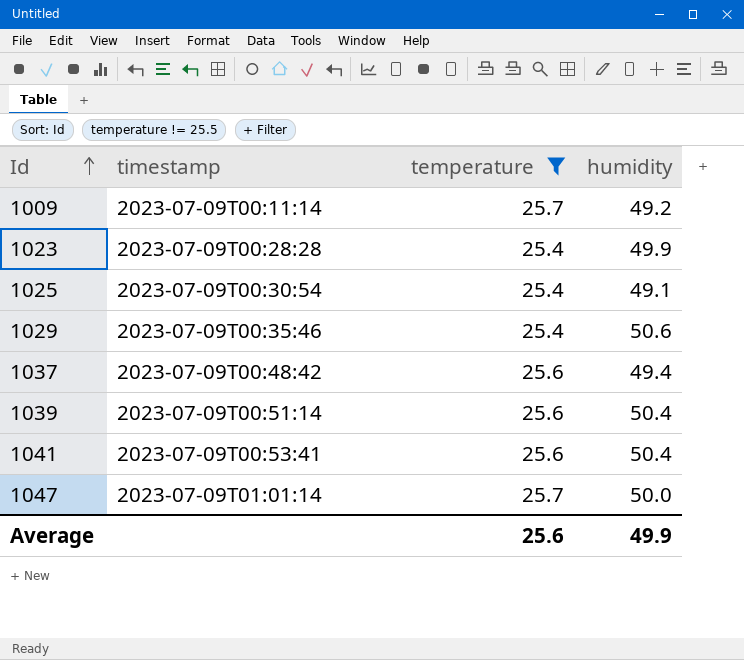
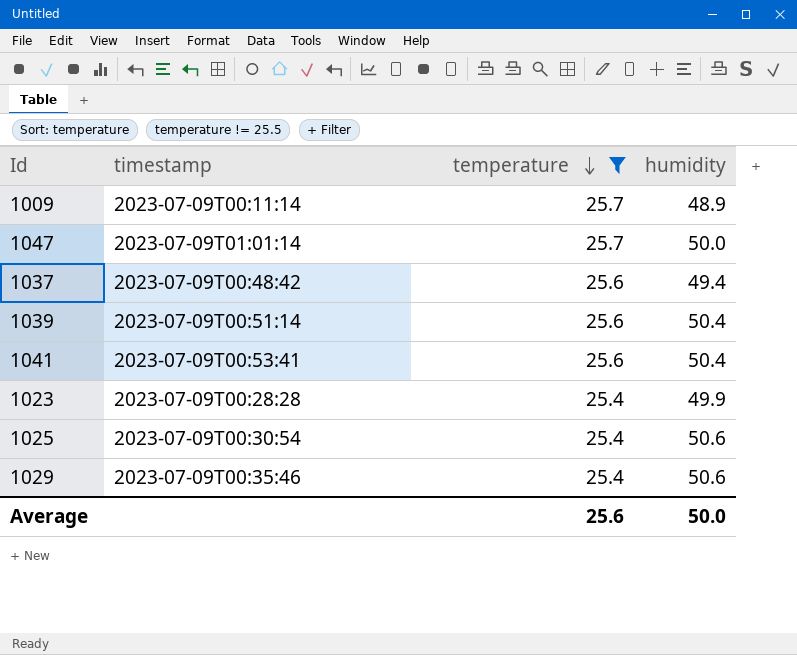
row order: Id ascending -> temperature descending
1009 | humidity: 49.2 -> 48.9
1025 | humidity: 49.1 -> 50.6
Average | humidity: 49.9 -> 50.0

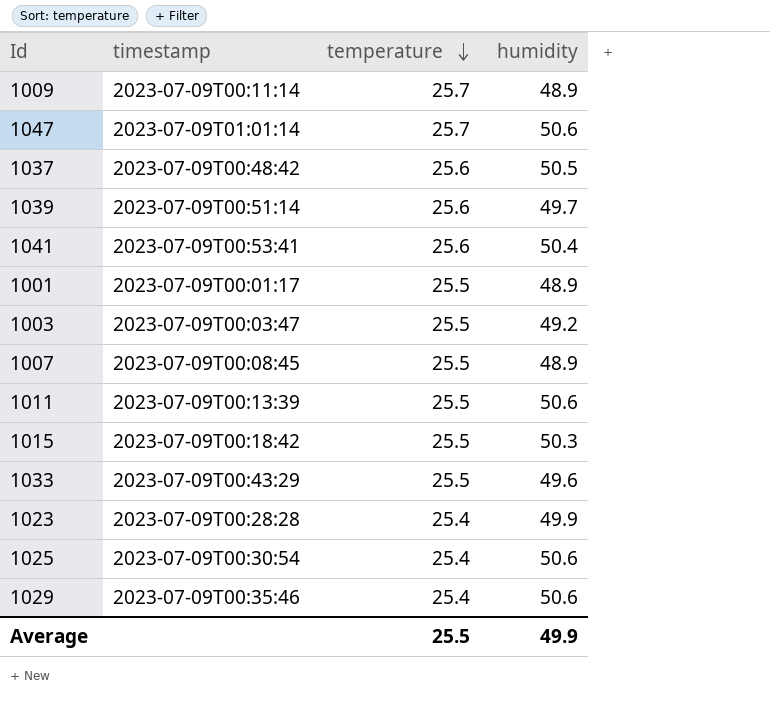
filter: temperature != 25.5 -> none
1047 | humidity: 50.0 -> 50.6
1037 | humidity: 49.4 -> 50.5
1039 | humidity: 50.4 -> 49.7
Average | temperature: 25.6 -> 25.5
Average | humidity: 50.0 -> 49.9

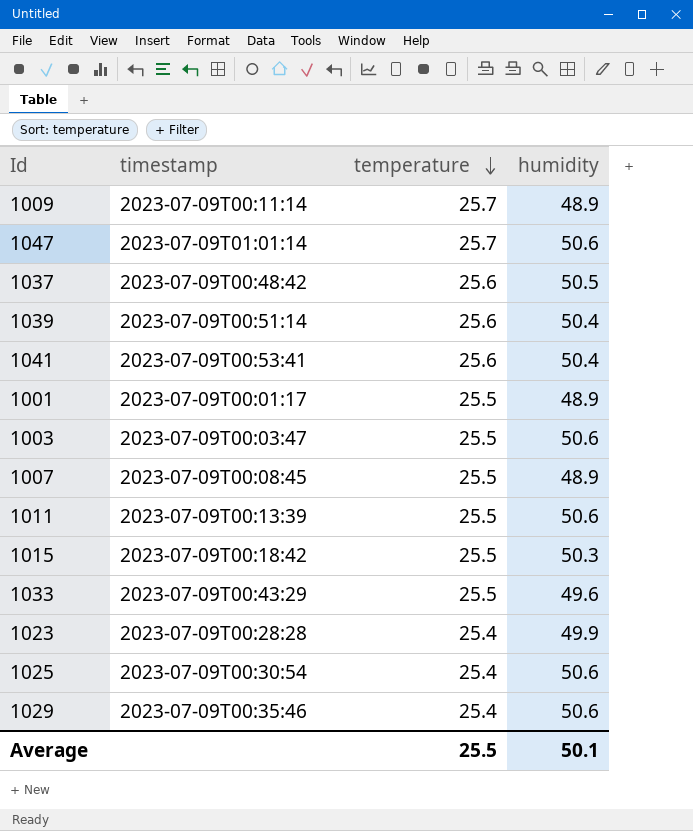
1039 | humidity: 49.7 -> 50.4
1003 | humidity: 49.2 -> 50.6
Average | humidity: 49.9 -> 50.1

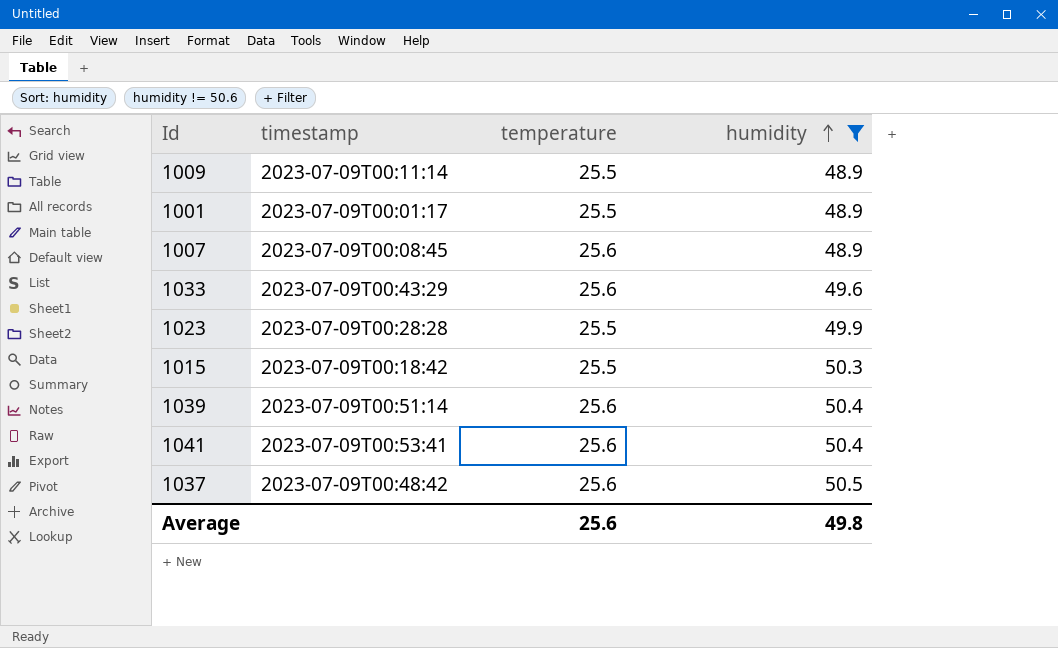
filter: none -> humidity != 50.6
row order: temperature descending -> humidity ascending
1009 | temperature: 25.7 -> 25.5
1007 | temperature: 25.5 -> 25.6
1033 | temperature: 25.5 -> 25.6
1023 | temperature: 25.4 -> 25.5
Average | temperature: 25.5 -> 25.6
Average | humidity: 50.1 -> 49.8

